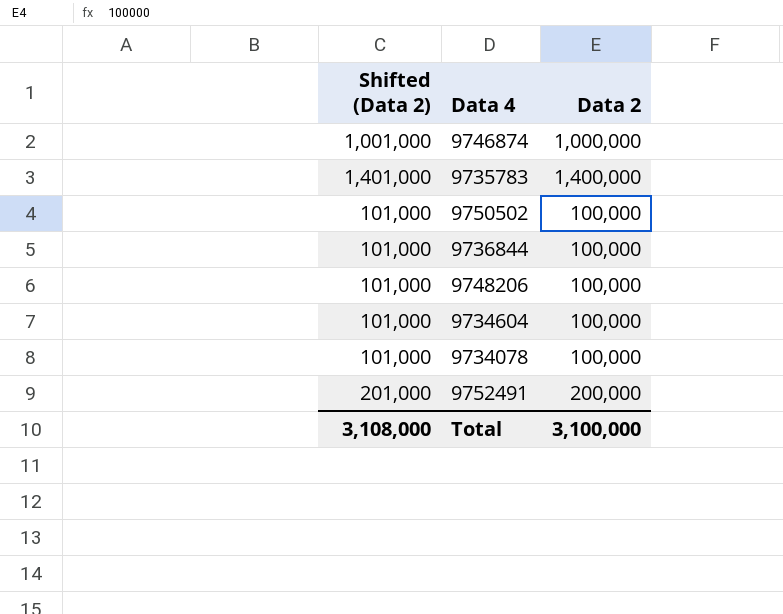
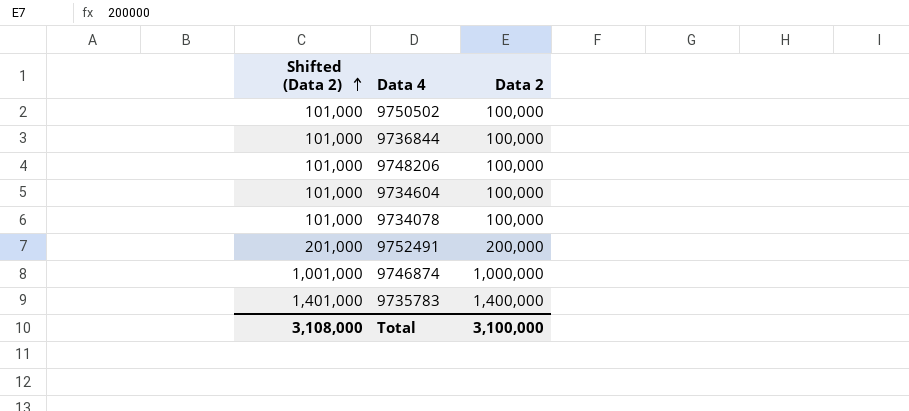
row order: none -> Shifted (Data 2) ascending

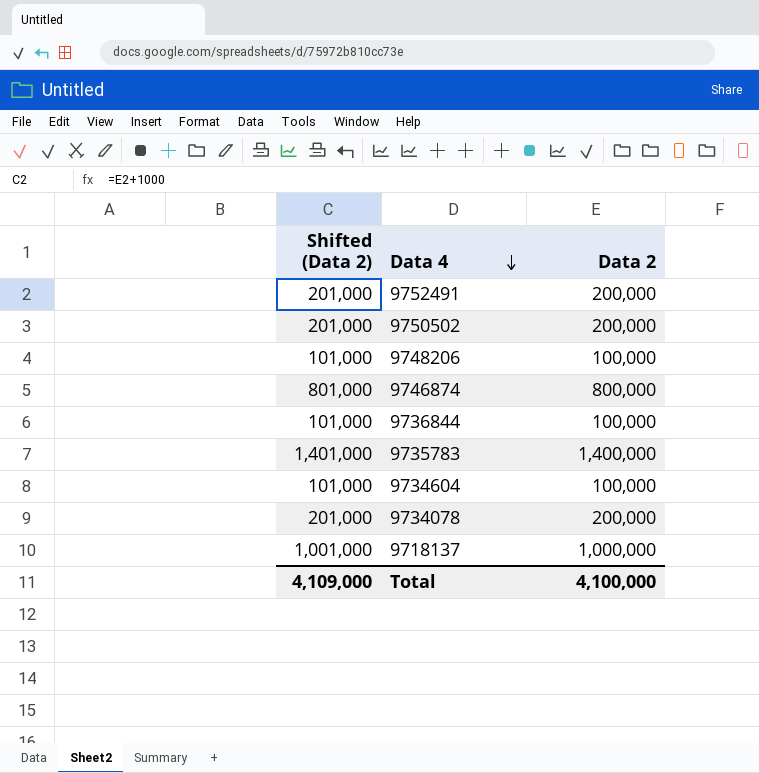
row order: Shifted (Data 2) ascending -> Data 4 descending
9750502 | Shifted (Data 2): 101,000 -> 201,000
9750502 | Data 2: 100,000 -> 200,000
9746874 | Shifted (Data 2): 1,001,000 -> 801,000
9746874 | Data 2: 1,000,000 -> 800,000
9734078 | Shifted (Data 2): 101,000 -> 201,000
9734078 | Data 2: 100,000 -> 200,000
row 9718137: none -> 1,001,000 | 1,000,000
Total | Shifted (Data 2): 3,108,000 -> 4,109,000
Total | Data 2: 3,100,000 -> 4,100,000

